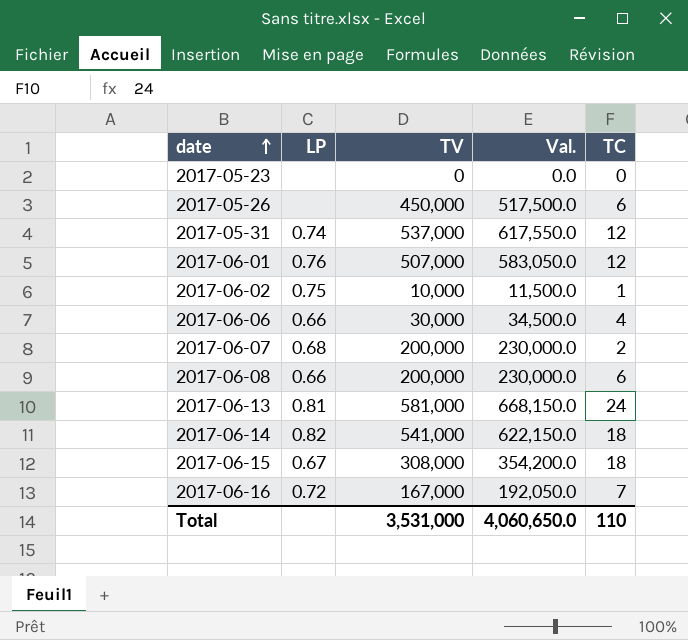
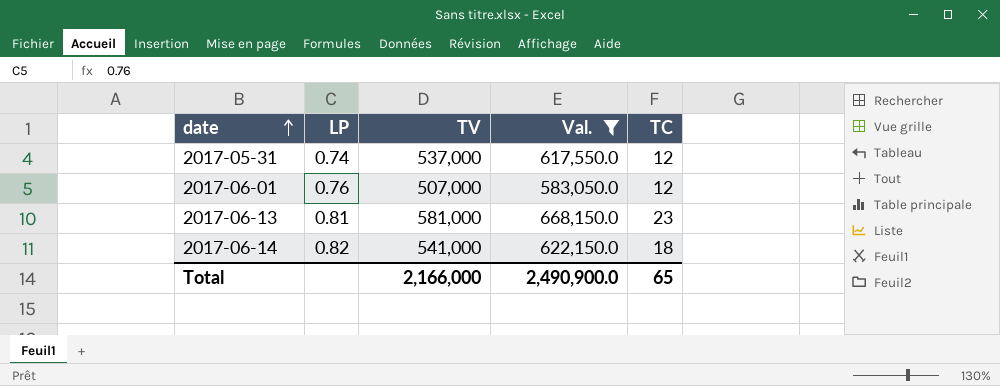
filter: none -> Val. >= 583,050.0
2017-06-13 | TC: 24 -> 23
Total | TV: 3,531,000 -> 2,166,000
Total | Val.: 4,060,650.0 -> 2,490,900.0
Total | TC: 110 -> 65

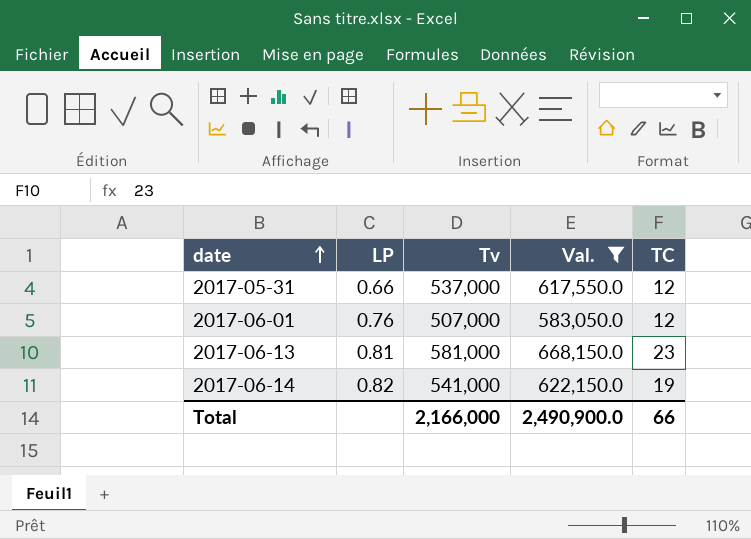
column name: TV -> Tv
2017-05-31 | LP: 0.74 -> 0.66
2017-06-14 | TC: 18 -> 19
Total | TC: 65 -> 66

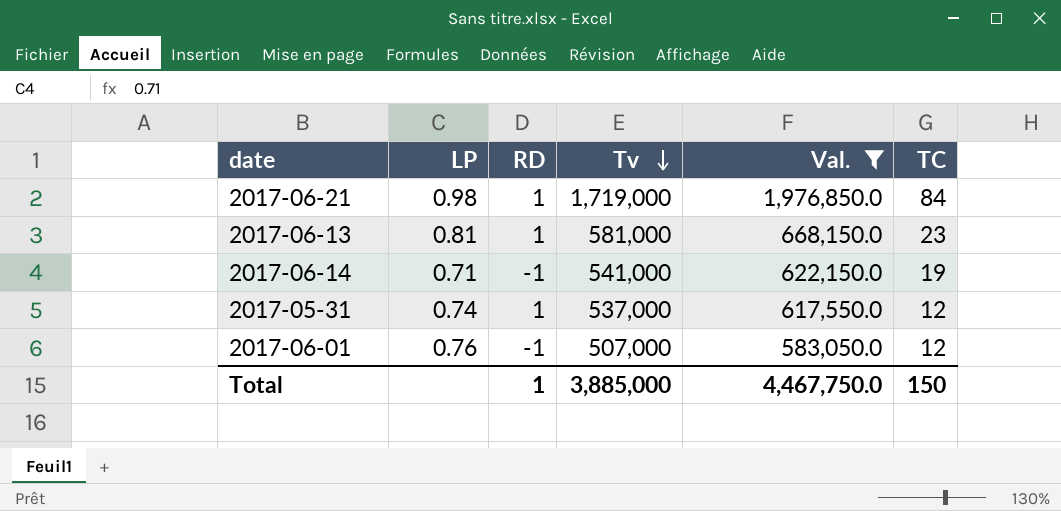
row order: date ascending -> Tv descending
column RD | position: none -> 3
row 2017-06-21: none -> 0.98 | 1 | 1,719,000 | 1,976,850.0 | 84
2017-06-14 | LP: 0.82 -> 0.71
2017-05-31 | LP: 0.66 -> 0.74
Total | Tv: 2,166,000 -> 3,885,000
Total | Val.: 2,490,900.0 -> 4,467,750.0
Total | TC: 66 -> 150

